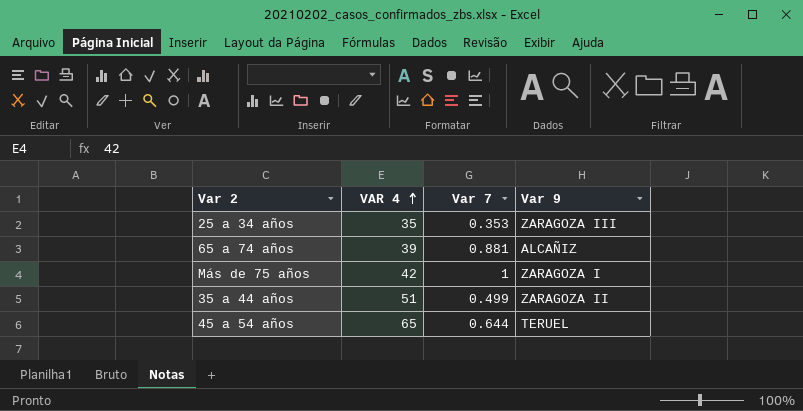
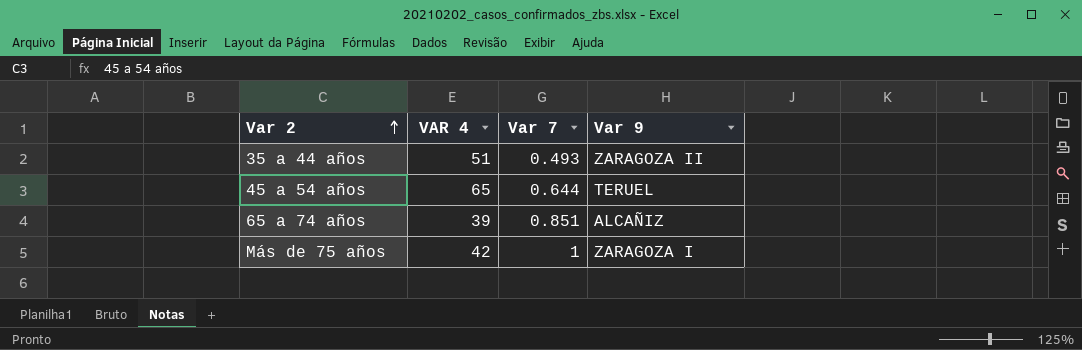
row order: VAR 4 ascending -> Var 2 ascending
row 25 a 34 años: 35 | 0.353 | ZARAGOZA III -> none
35 a 44 años | Var 7: 0.499 -> 0.493
65 a 74 años | Var 7: 0.881 -> 0.851

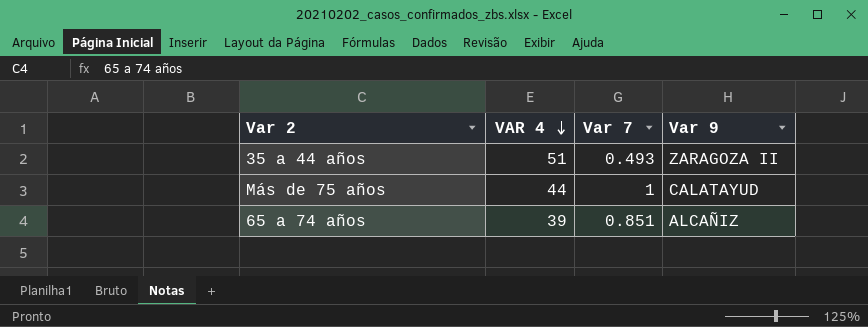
row order: Var 2 ascending -> VAR 4 descending
row 45 a 54 años: 65 | 0.644 | TERUEL -> none
Más de 75 años | VAR 4: 42 -> 44
Más de 75 años | Var 9: ZARAGOZA I -> CALATAYUD

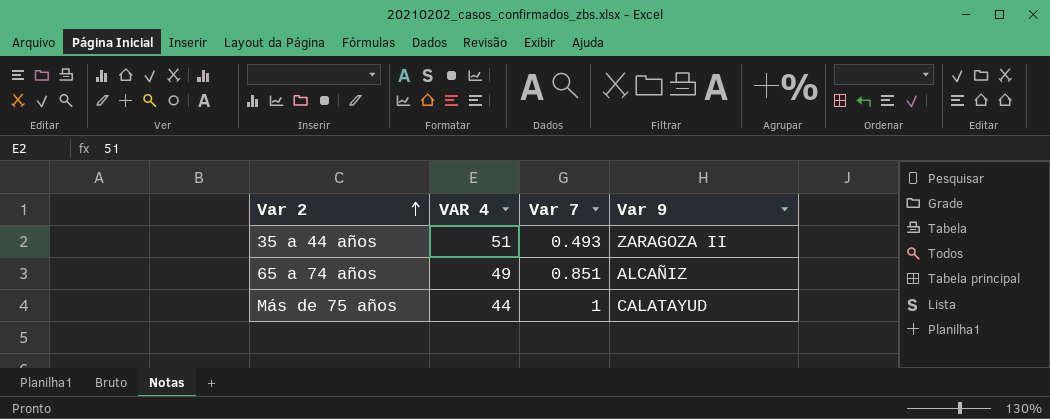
row order: VAR 4 descending -> Var 2 ascending
65 a 74 años | VAR 4: 39 -> 49

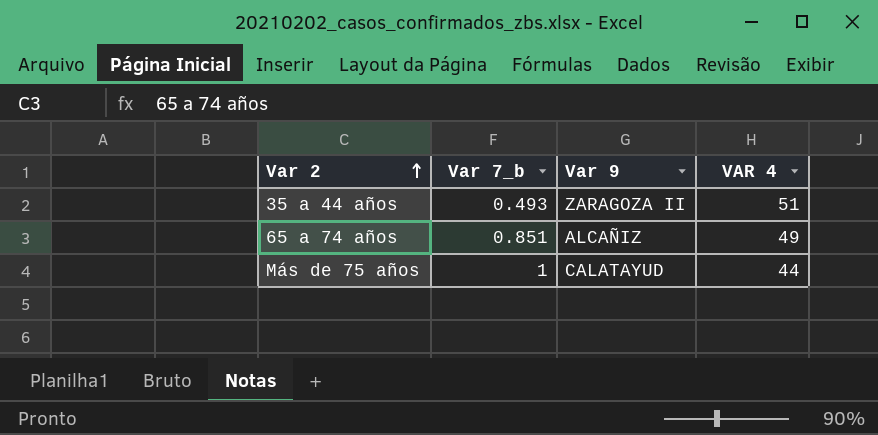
column name: Var 7 -> Var 7_b
column VAR 4 | position: 2 -> 4

